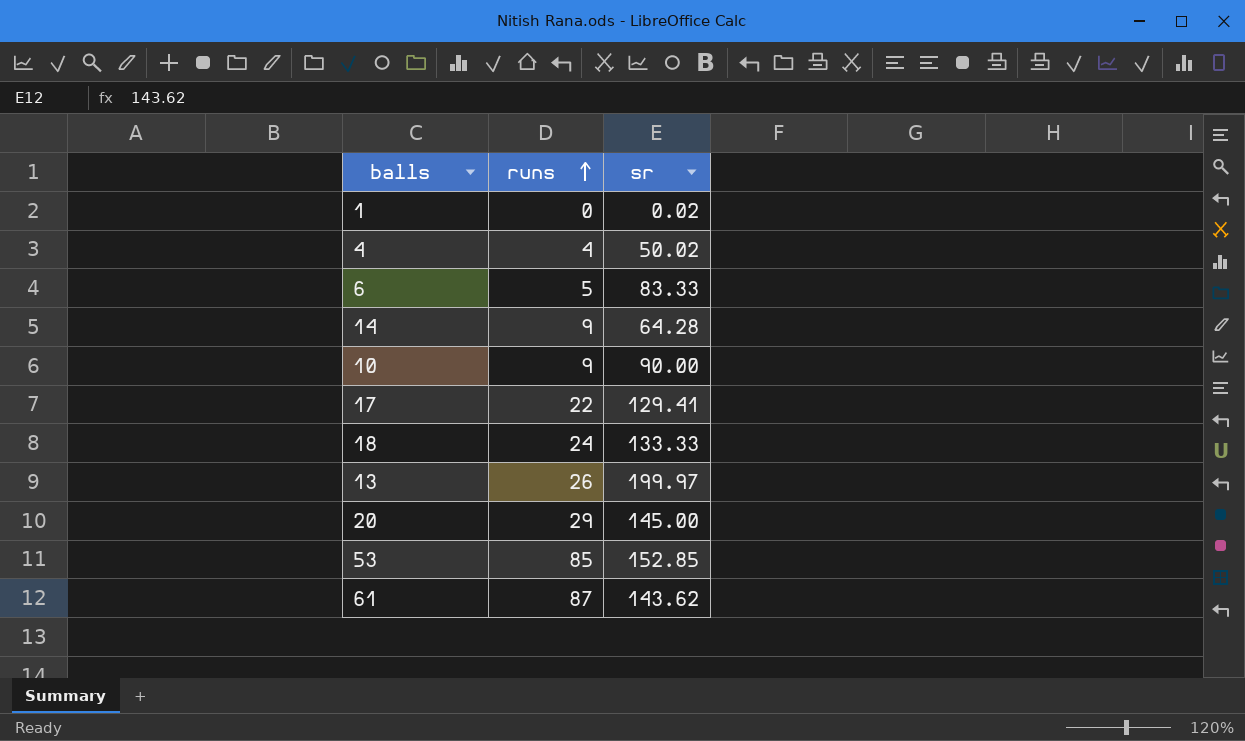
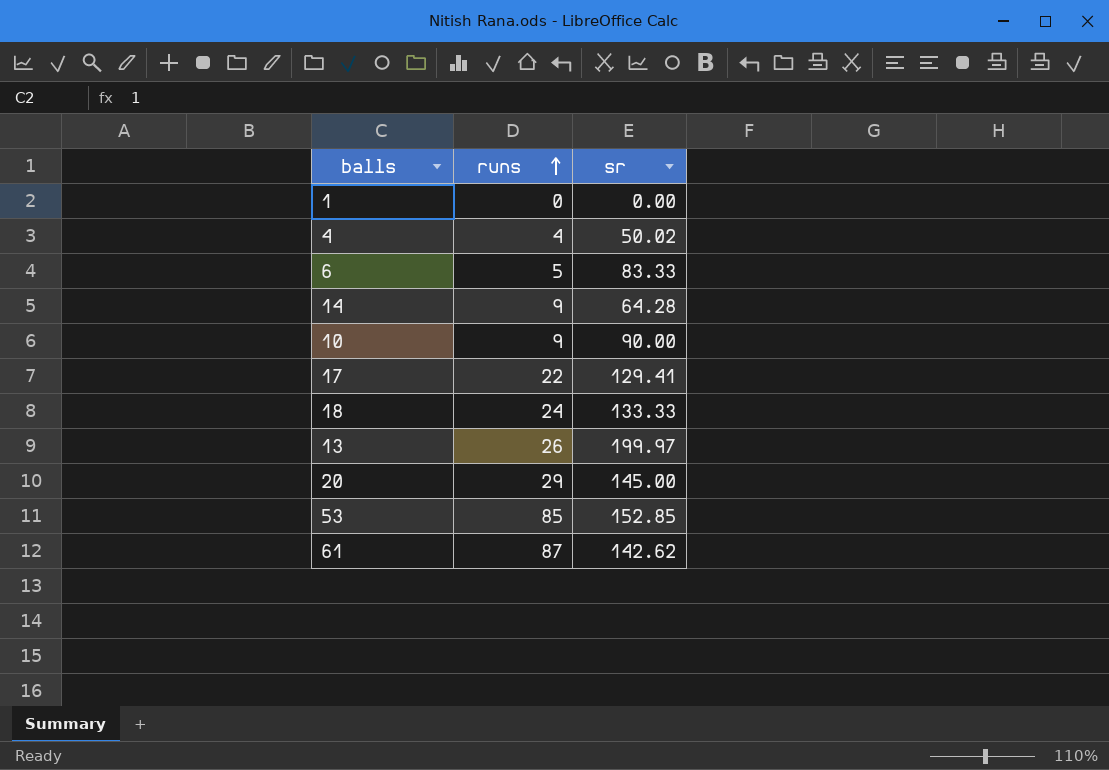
1 | sr: 0.02 -> 0.00
61 | sr: 143.62 -> 142.62

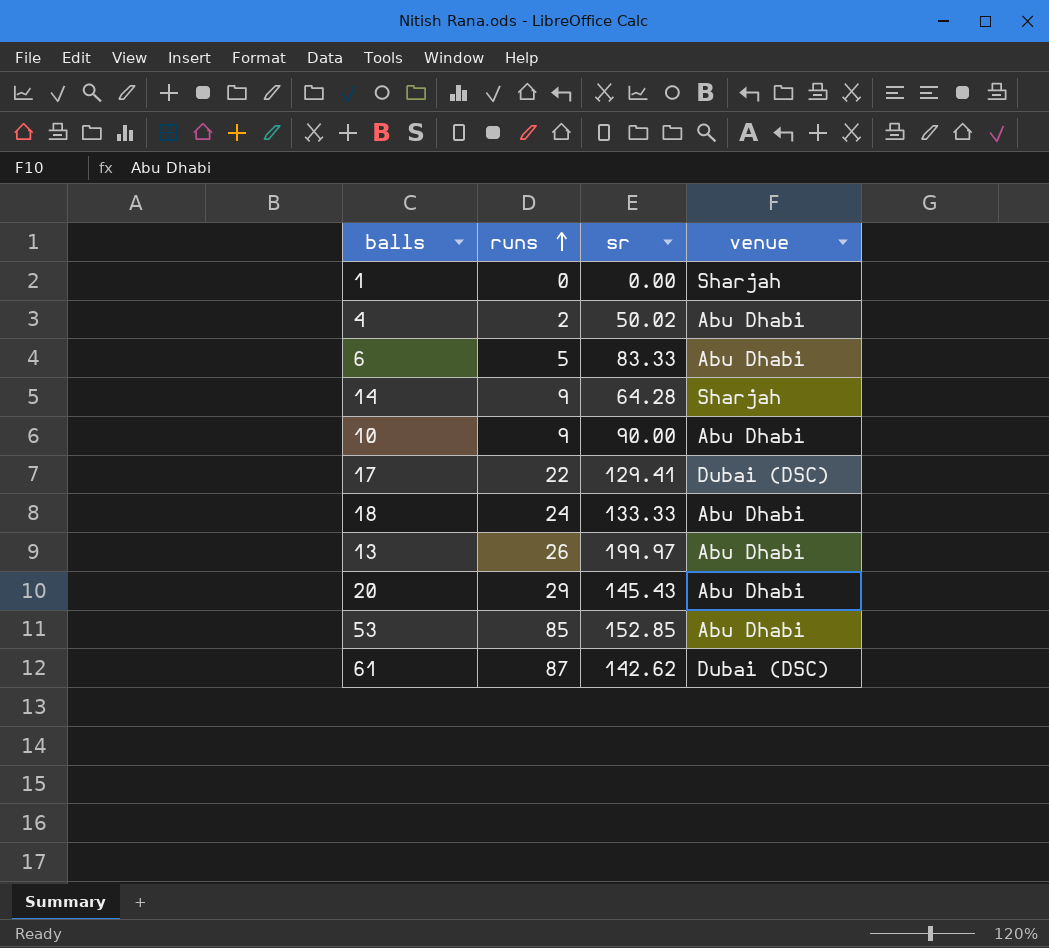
column venue | position: none -> 4
4 | runs: 4 -> 2
20 | sr: 145.00 -> 145.43

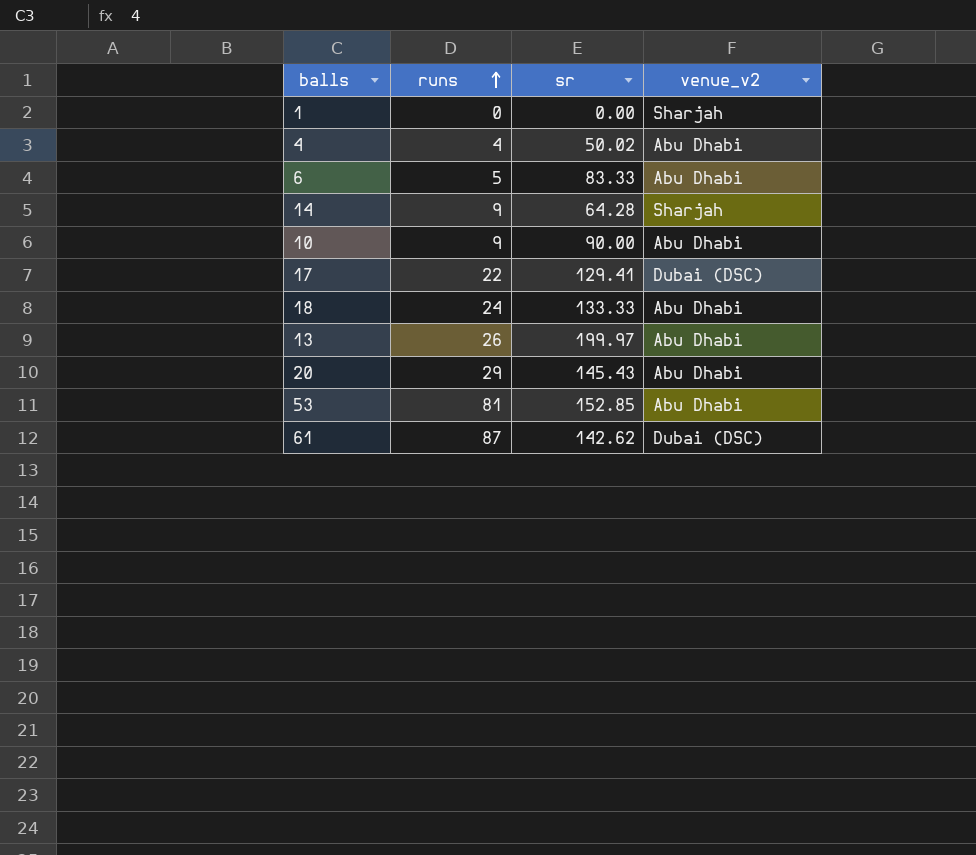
column name: venue -> venue_v2
4 | runs: 2 -> 4
53 | runs: 85 -> 81

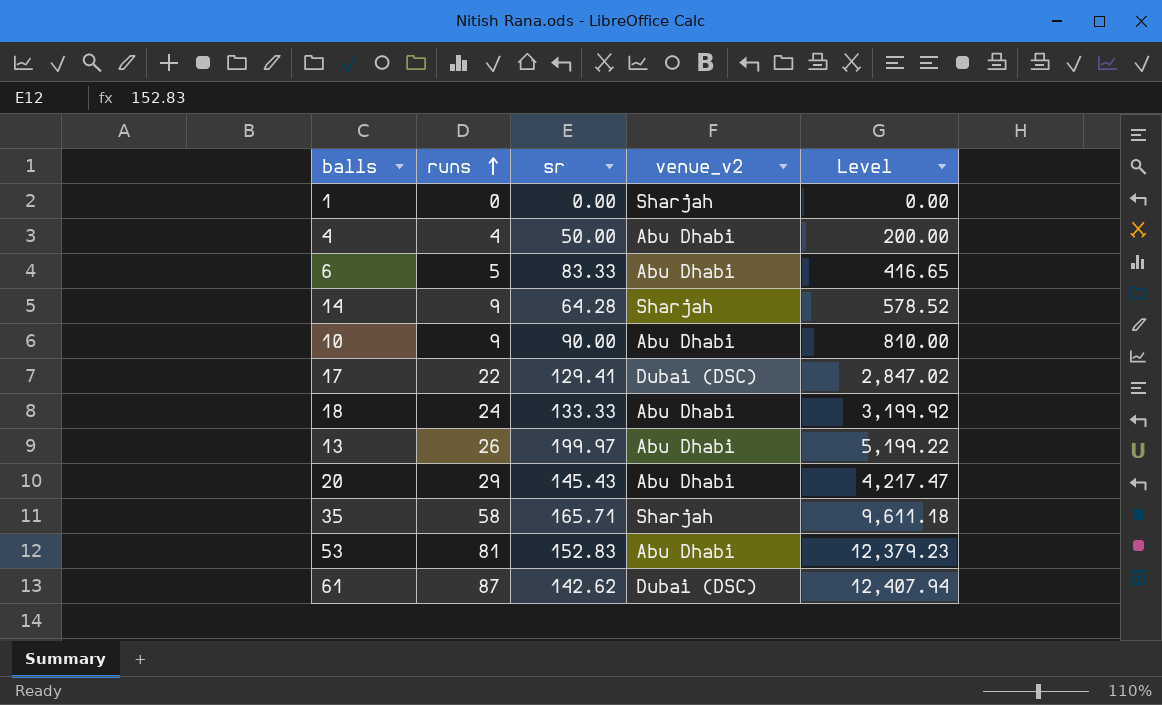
column Level | formula: none -> [runs] * [sr]
4 | sr: 50.02 -> 50.00
row 35: none -> 58 | 165.71 | Sharjah | 9,611.18
53 | sr: 152.85 -> 152.83

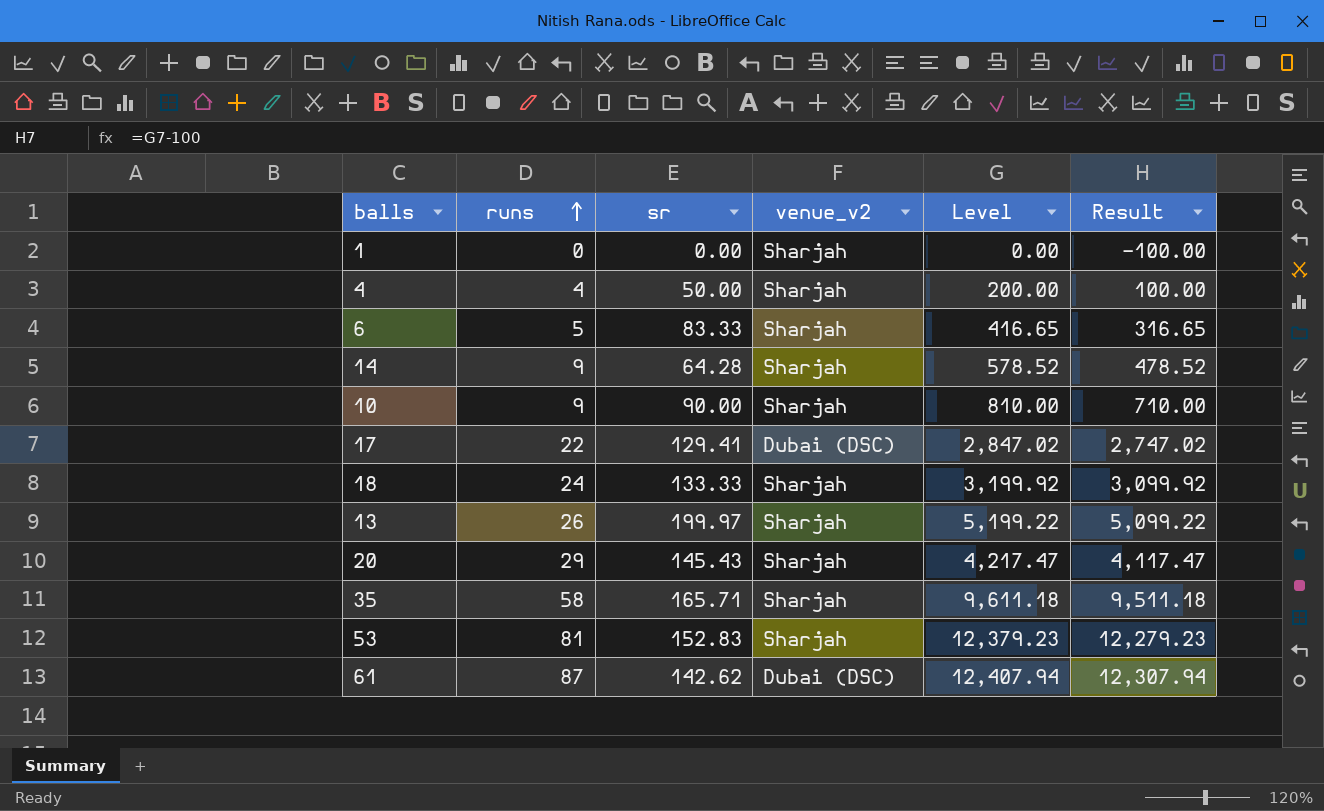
column Result | formula: none -> [Level] - 100
4 | venue_v2: Abu Dhabi -> Sharjah
6 | venue_v2: Abu Dhabi -> Sharjah
10 | venue_v2: Abu Dhabi -> Sharjah
18 | venue_v2: Abu Dhabi -> Sharjah
13 | venue_v2: Abu Dhabi -> Sharjah
20 | venue_v2: Abu Dhabi -> Sharjah
53 | venue_v2: Abu Dhabi -> Sharjah

